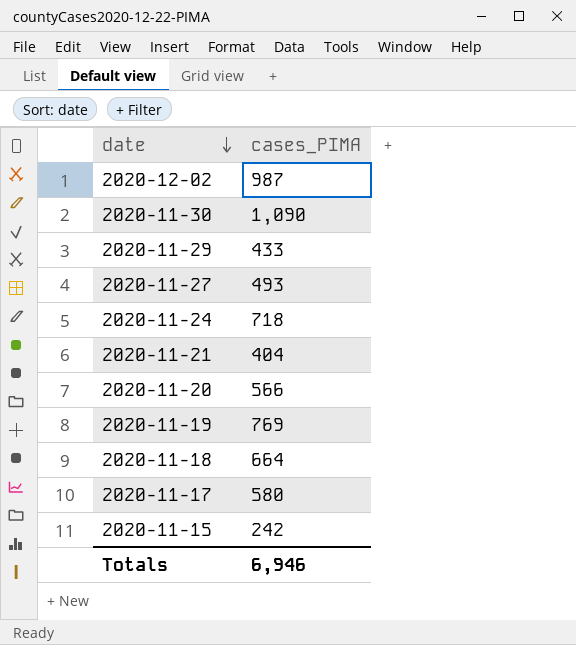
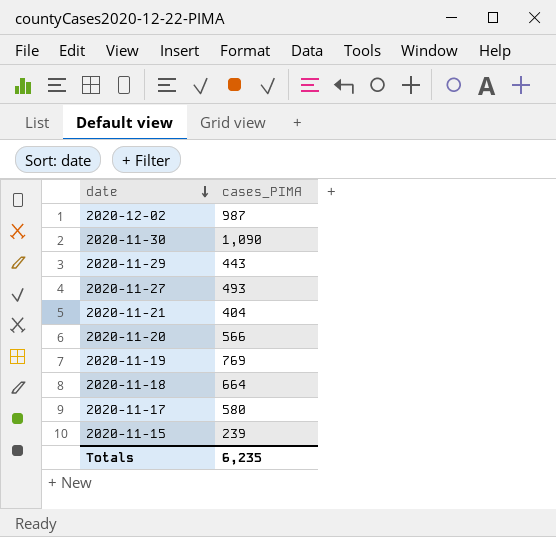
row 2020-11-24: 718 -> none
2020-11-29 | cases_PIMA: 433 -> 443
2020-11-15 | cases_PIMA: 242 -> 239
Totals | cases_PIMA: 6,946 -> 6,235

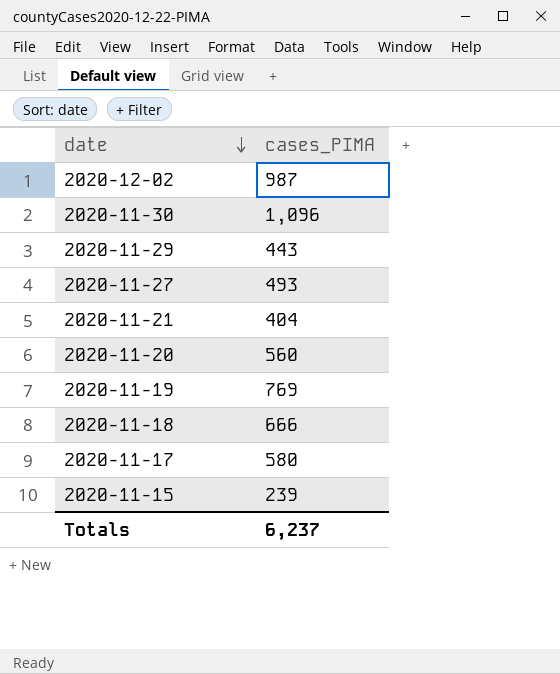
2020-11-30 | cases_PIMA: 1,090 -> 1,096
2020-11-20 | cases_PIMA: 566 -> 560
2020-11-18 | cases_PIMA: 664 -> 666
Totals | cases_PIMA: 6,235 -> 6,237

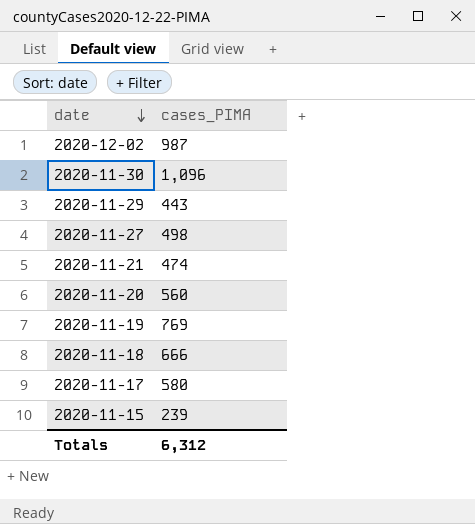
2020-11-27 | cases_PIMA: 493 -> 498
2020-11-21 | cases_PIMA: 404 -> 474
Totals | cases_PIMA: 6,237 -> 6,312

